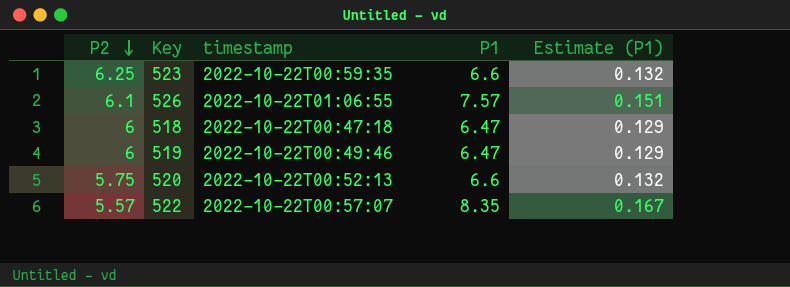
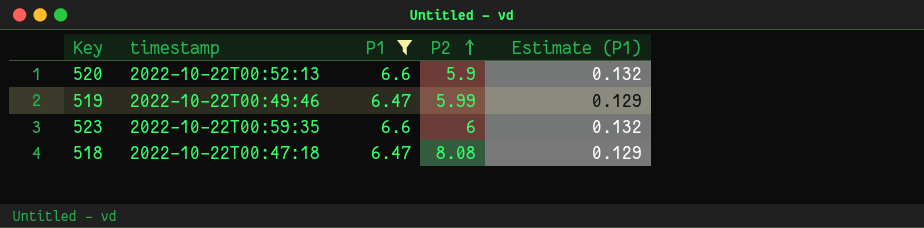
filter: none -> P1 <= 6.6
row order: P2 descending -> P2 ascending
column P2 | position: 1 -> 4
520 | P2: 5.75 -> 5.9
519 | P2: 6 -> 5.99
523 | P2: 6.25 -> 6
518 | P2: 6 -> 8.08

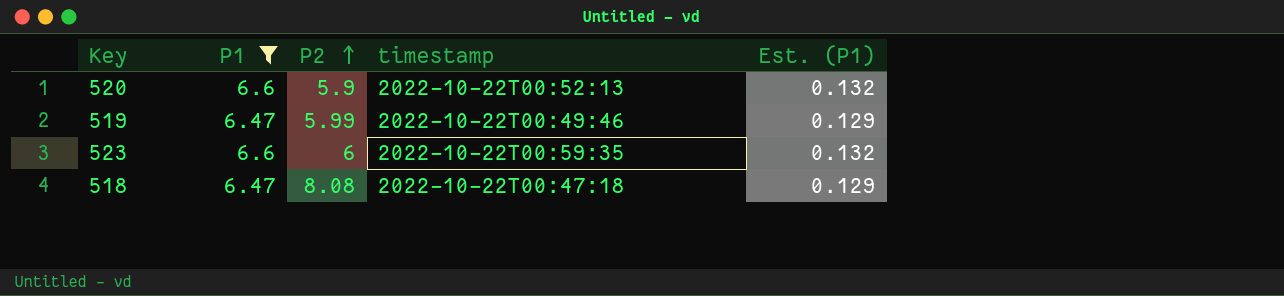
column timestamp | position: 2 -> 4
column name: Estimate (P1) -> Est. (P1)

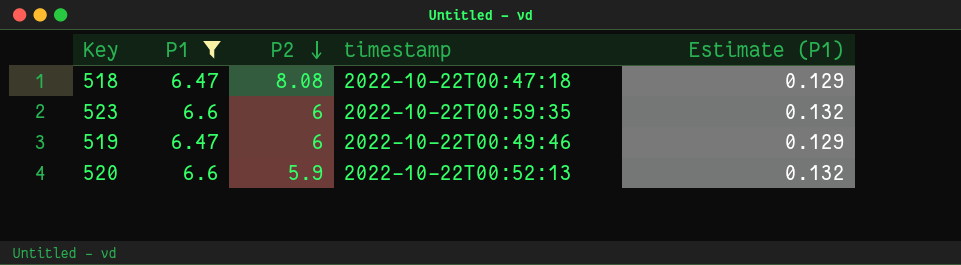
row order: P2 ascending -> P2 descending
column name: Est. (P1) -> Estimate (P1)
519 | P2: 5.99 -> 6

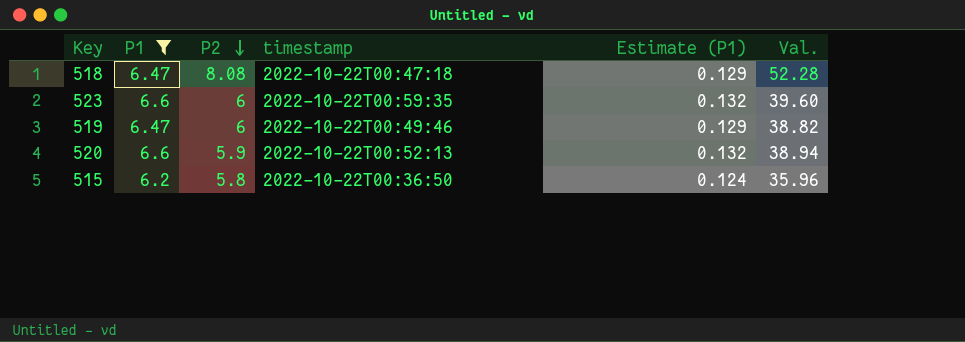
column Val. | formula: none -> [P1] * [P2]
row 515: none -> 6.2 | 5.8 | 2022-10-22T00:36:50 | 0.124 | 35.96

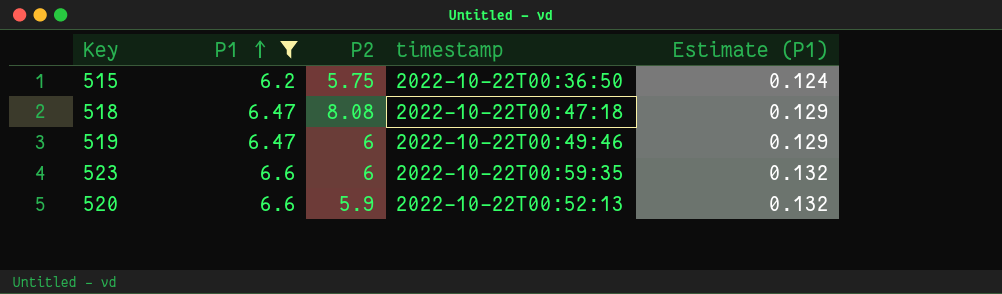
row order: P2 descending -> P1 ascending
column Val. | formula: [P1] * [P2] -> none
515 | P2: 5.8 -> 5.75

